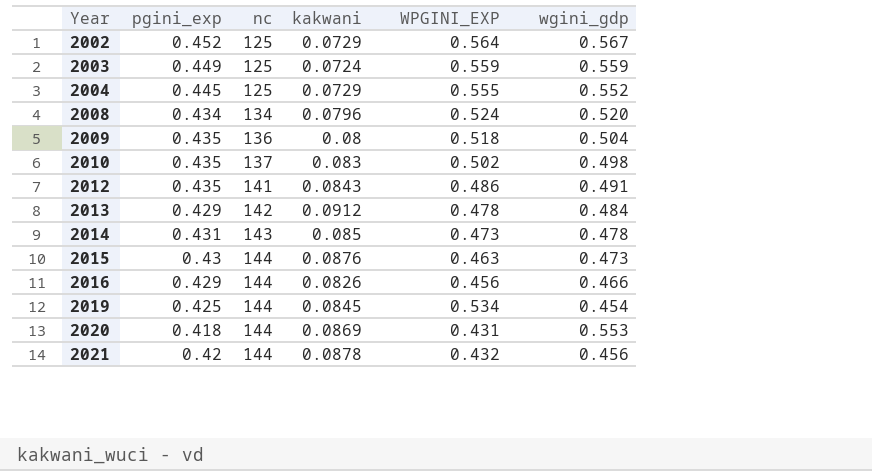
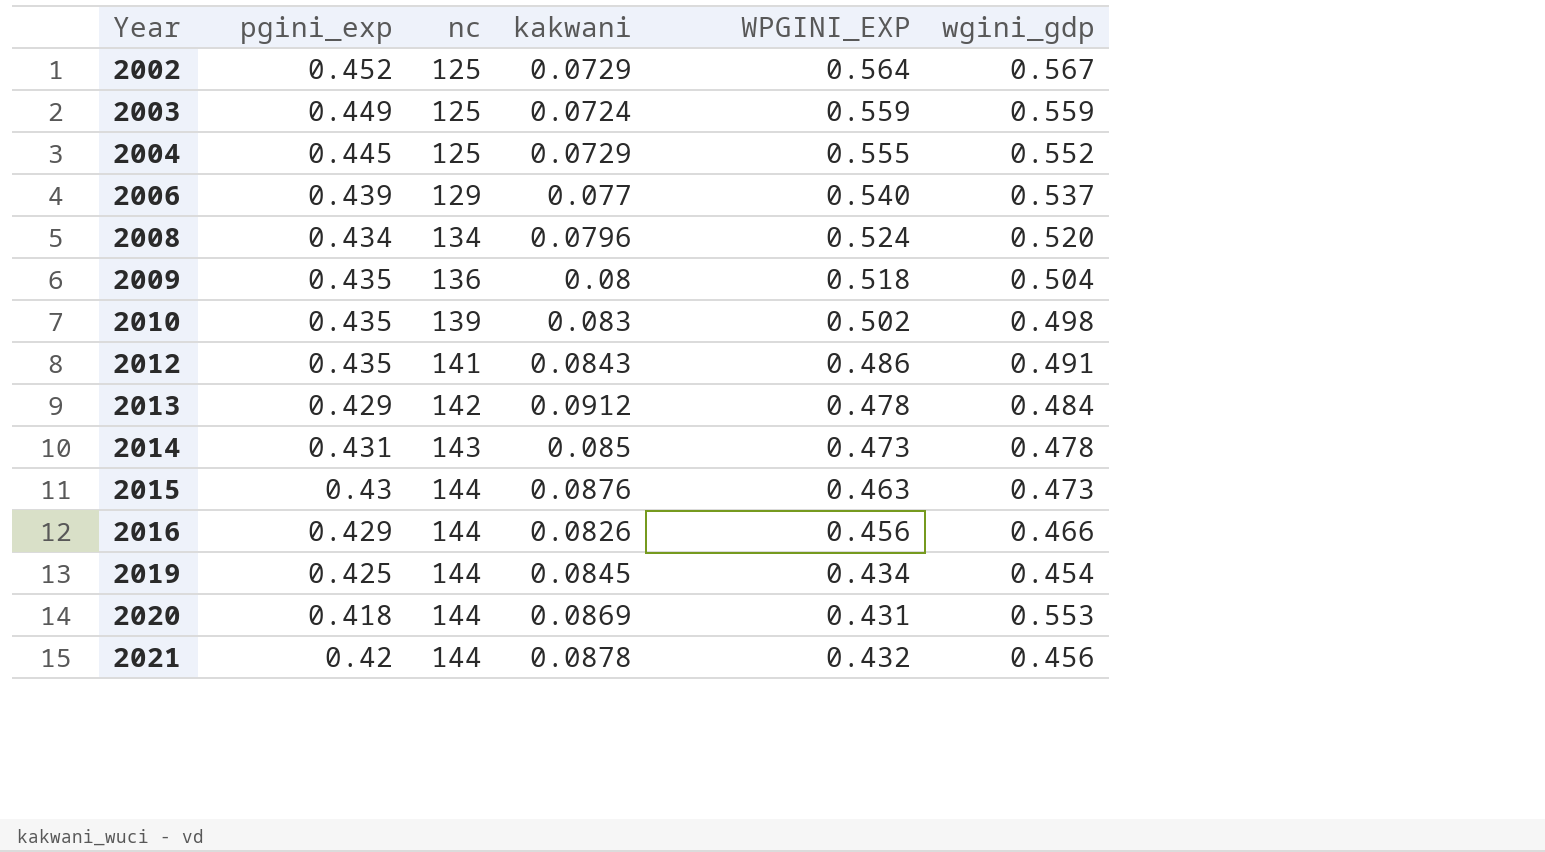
row 2006: none -> 0.439 | 129 | 0.077 | 0.540 | 0.537
2010 | nc: 137 -> 139
2019 | WPGINI_EXP: 0.534 -> 0.434

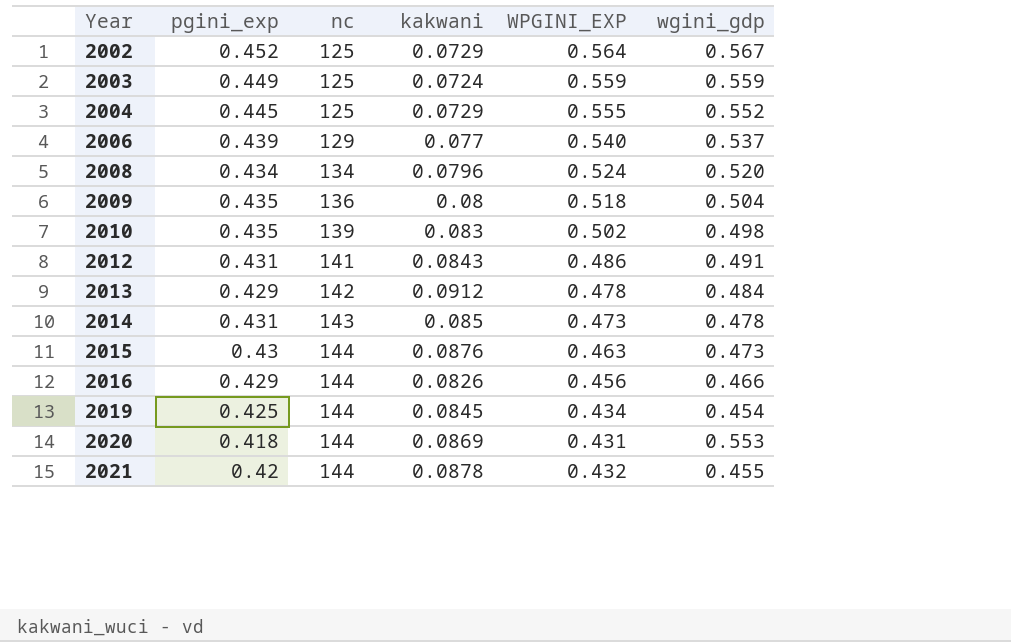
2012 | pgini_exp: 0.435 -> 0.431
2021 | wgini_gdp: 0.456 -> 0.455

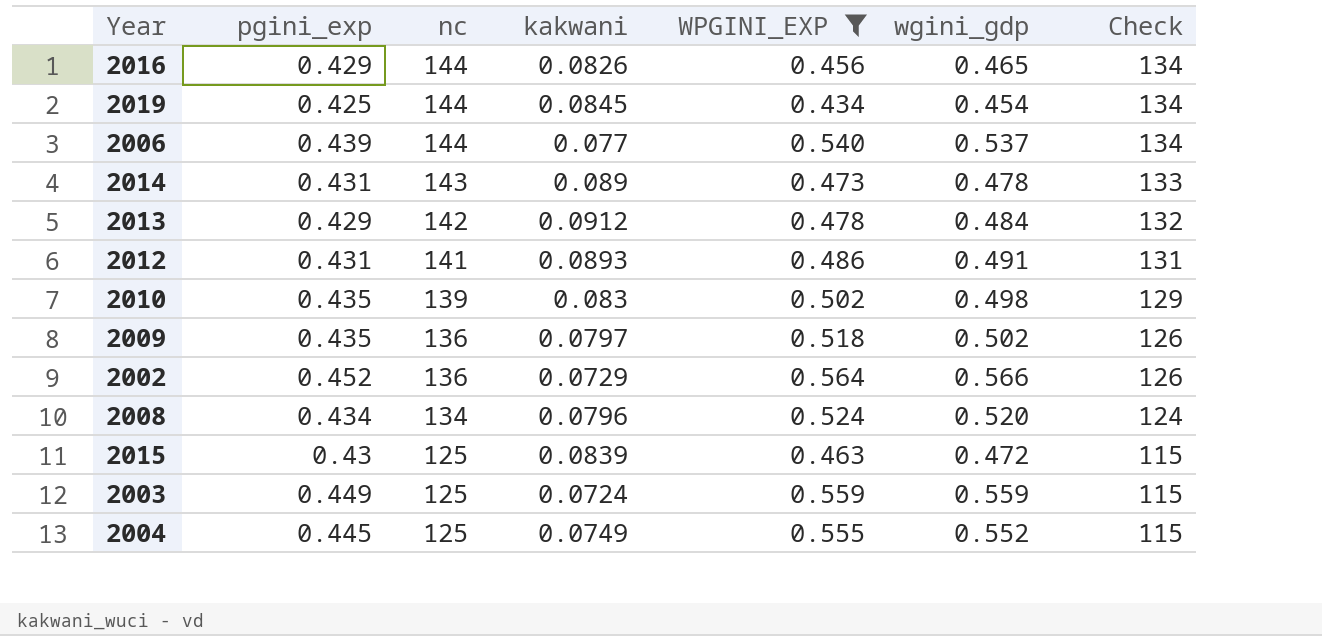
filter: none -> WPGINI_EXP >= 0.434
row order: Year ascending -> nc descending
column Check | formula: none -> [nc] - 10
2016 | wgini_gdp: 0.466 -> 0.465
2006 | nc: 129 -> 144
2014 | kakwani: 0.085 -> 0.089
2012 | kakwani: 0.0843 -> 0.0893
2009 | kakwani: 0.08 -> 0.0797
2009 | wgini_gdp: 0.504 -> 0.502
2002 | nc: 125 -> 136
2002 | wgini_gdp: 0.567 -> 0.566
2015 | nc: 144 -> 125
2015 | kakwani: 0.0876 -> 0.0839
2015 | wgini_gdp: 0.473 -> 0.472
2004 | kakwani: 0.0729 -> 0.0749

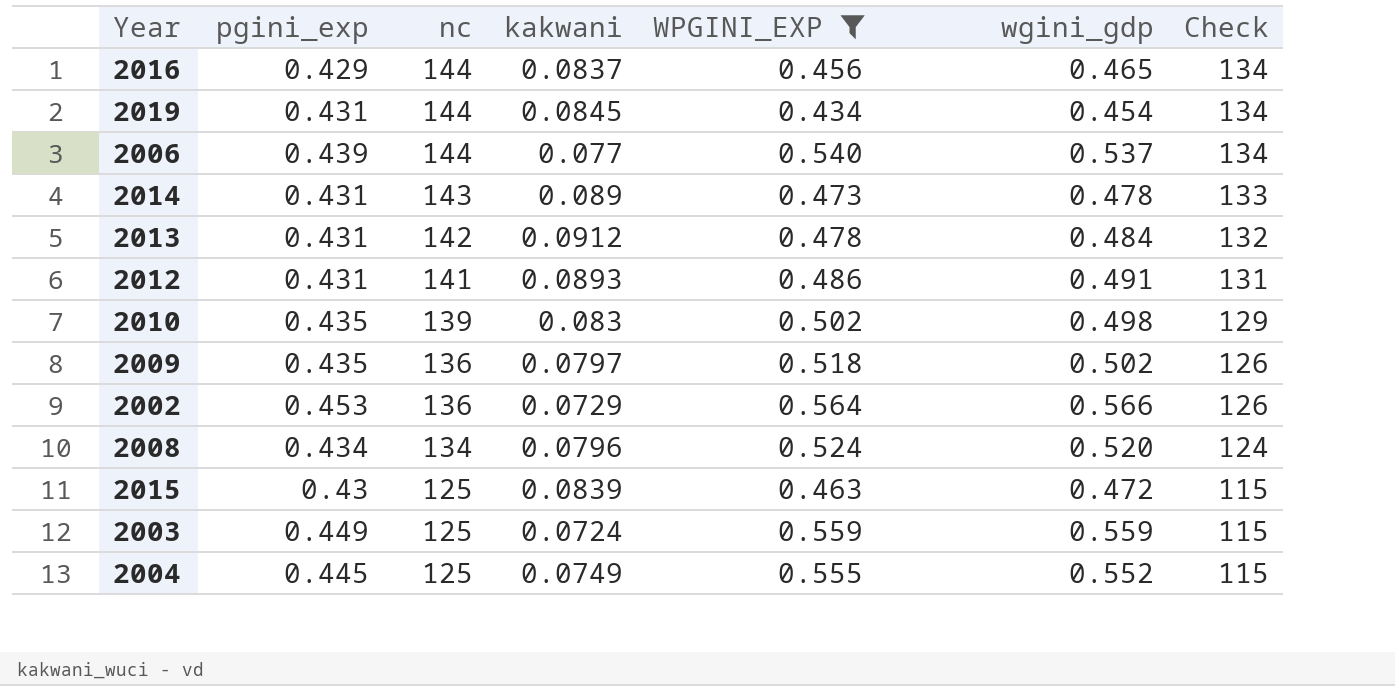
2016 | kakwani: 0.0826 -> 0.0837
2019 | pgini_exp: 0.425 -> 0.431
2013 | pgini_exp: 0.429 -> 0.431
2002 | pgini_exp: 0.452 -> 0.453

